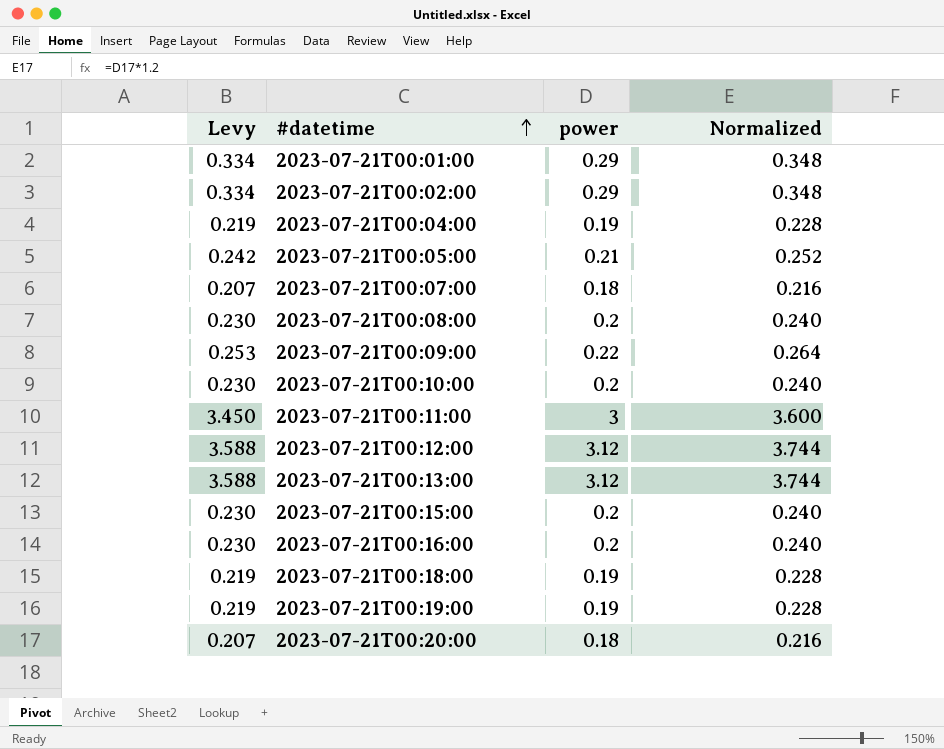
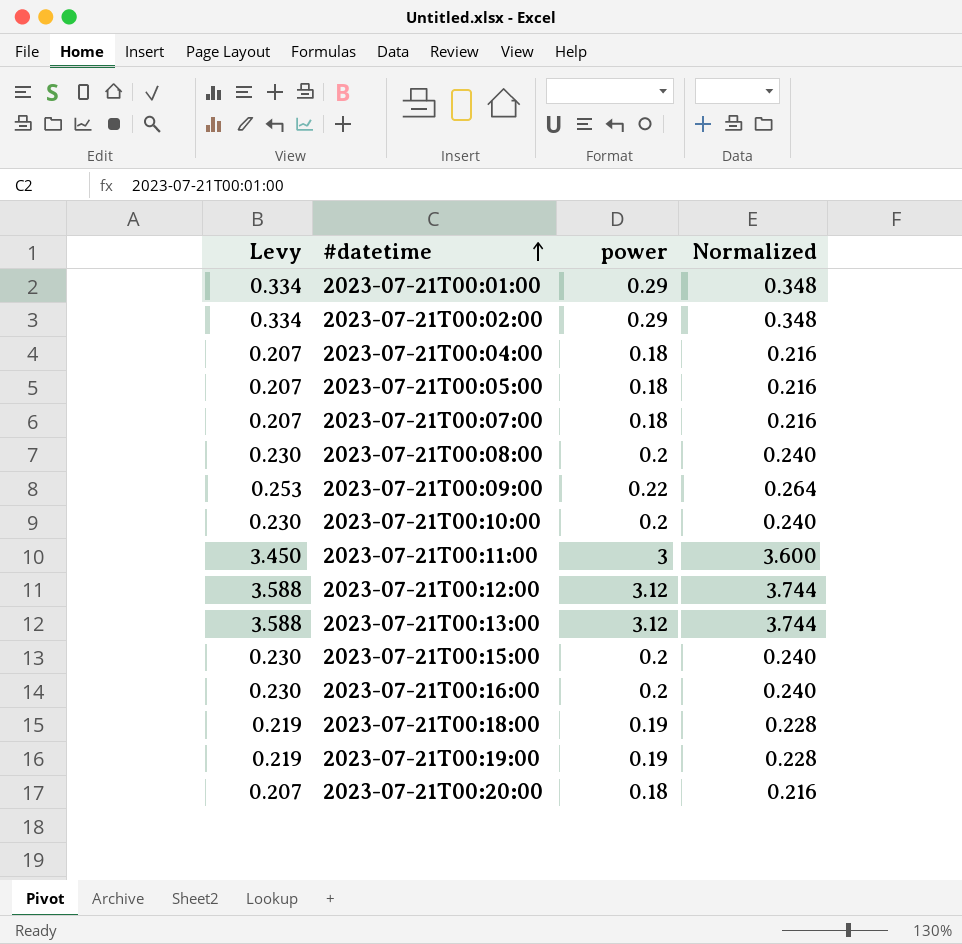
2023-07-21T00:04:00 | Levy: 0.219 -> 0.207
2023-07-21T00:04:00 | power: 0.19 -> 0.18
2023-07-21T00:04:00 | Normalized: 0.228 -> 0.216
2023-07-21T00:05:00 | Levy: 0.242 -> 0.207
2023-07-21T00:05:00 | power: 0.21 -> 0.18
2023-07-21T00:05:00 | Normalized: 0.252 -> 0.216

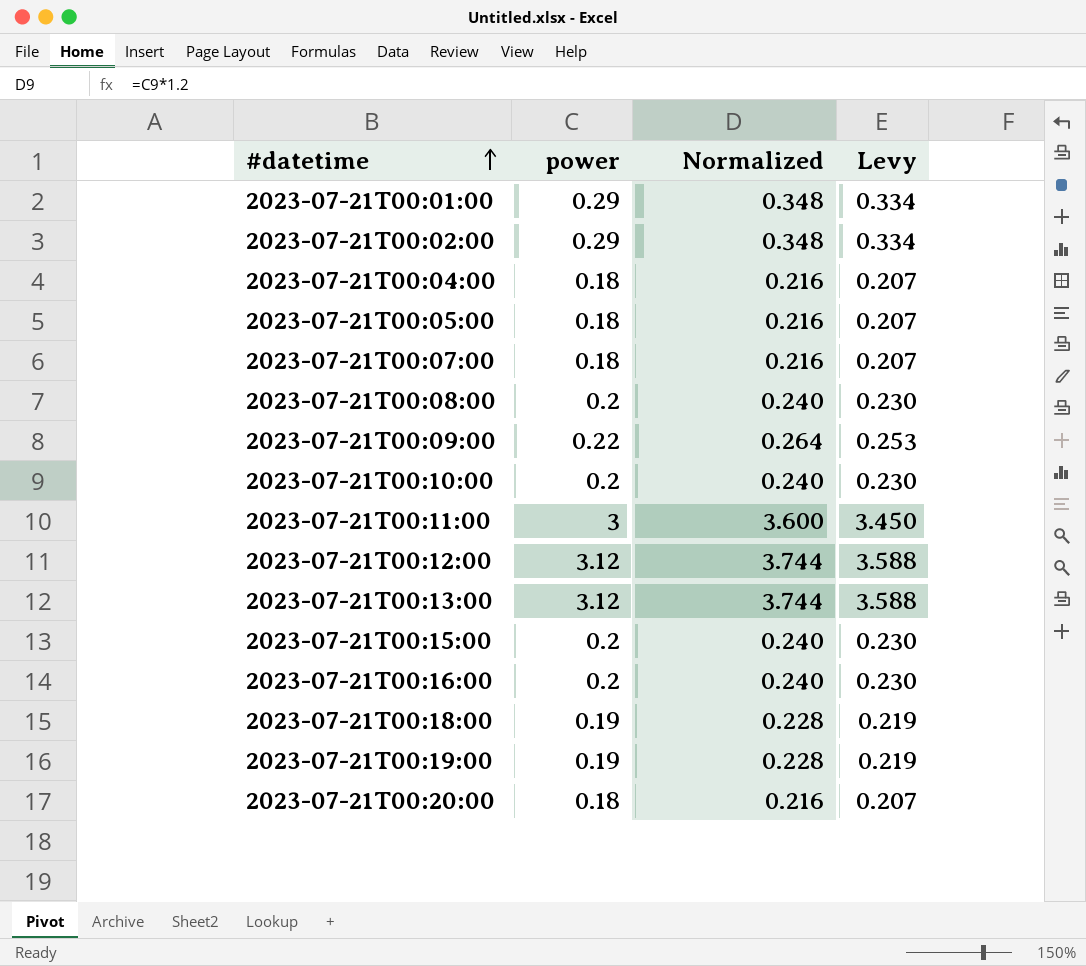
column Levy | position: 1 -> 4

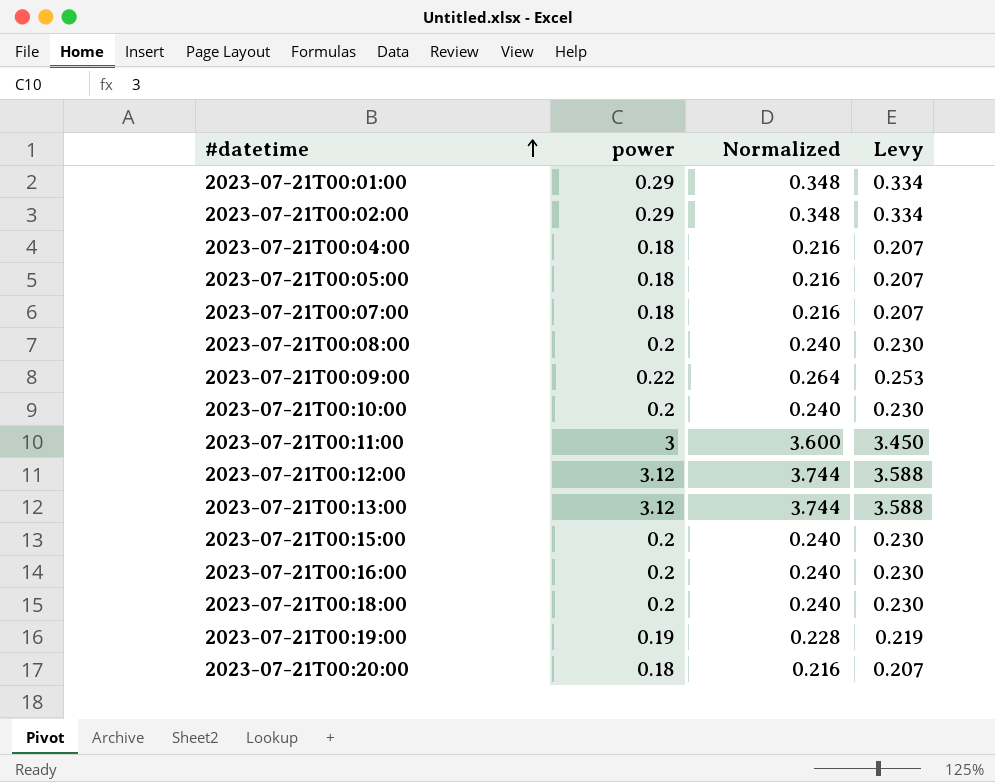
2023-07-21T00:18:00 | power: 0.19 -> 0.2
2023-07-21T00:18:00 | Normalized: 0.228 -> 0.240
2023-07-21T00:18:00 | Levy: 0.219 -> 0.230

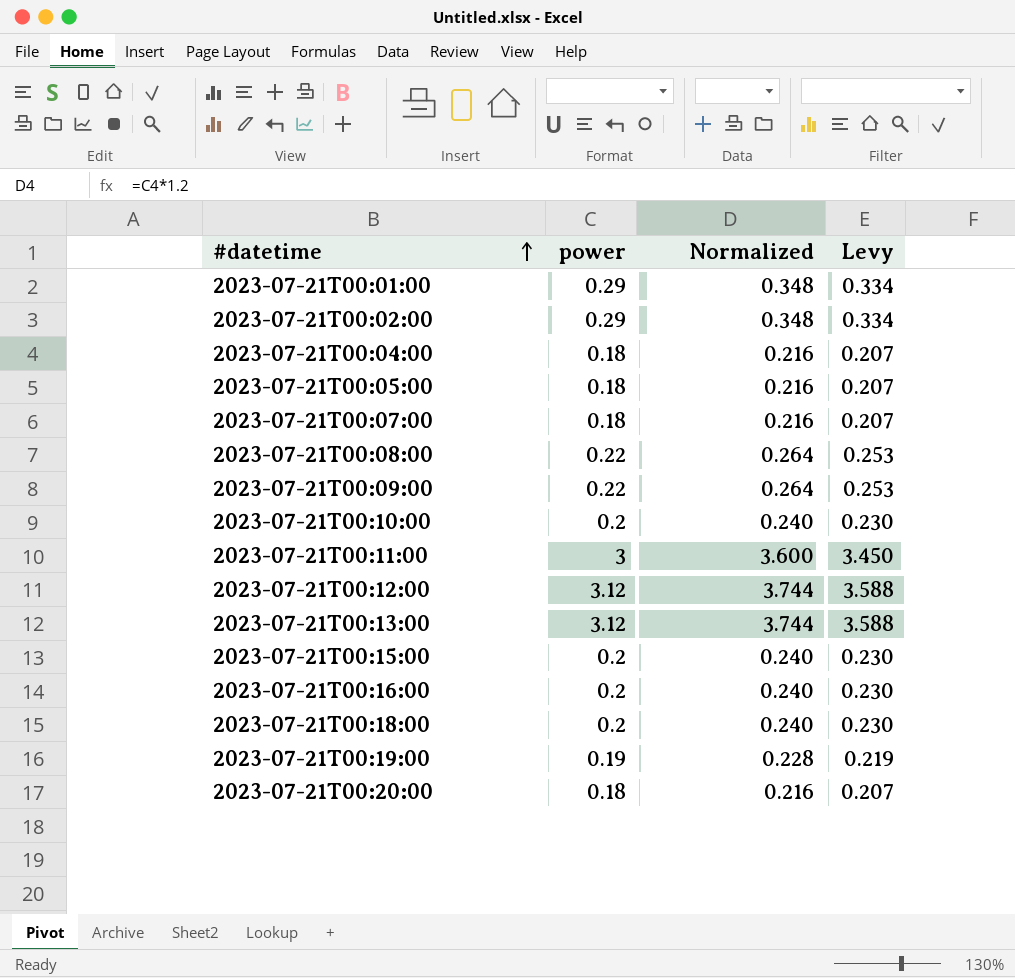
2023-07-21T00:08:00 | power: 0.2 -> 0.22
2023-07-21T00:08:00 | Normalized: 0.240 -> 0.264
2023-07-21T00:08:00 | Levy: 0.230 -> 0.253

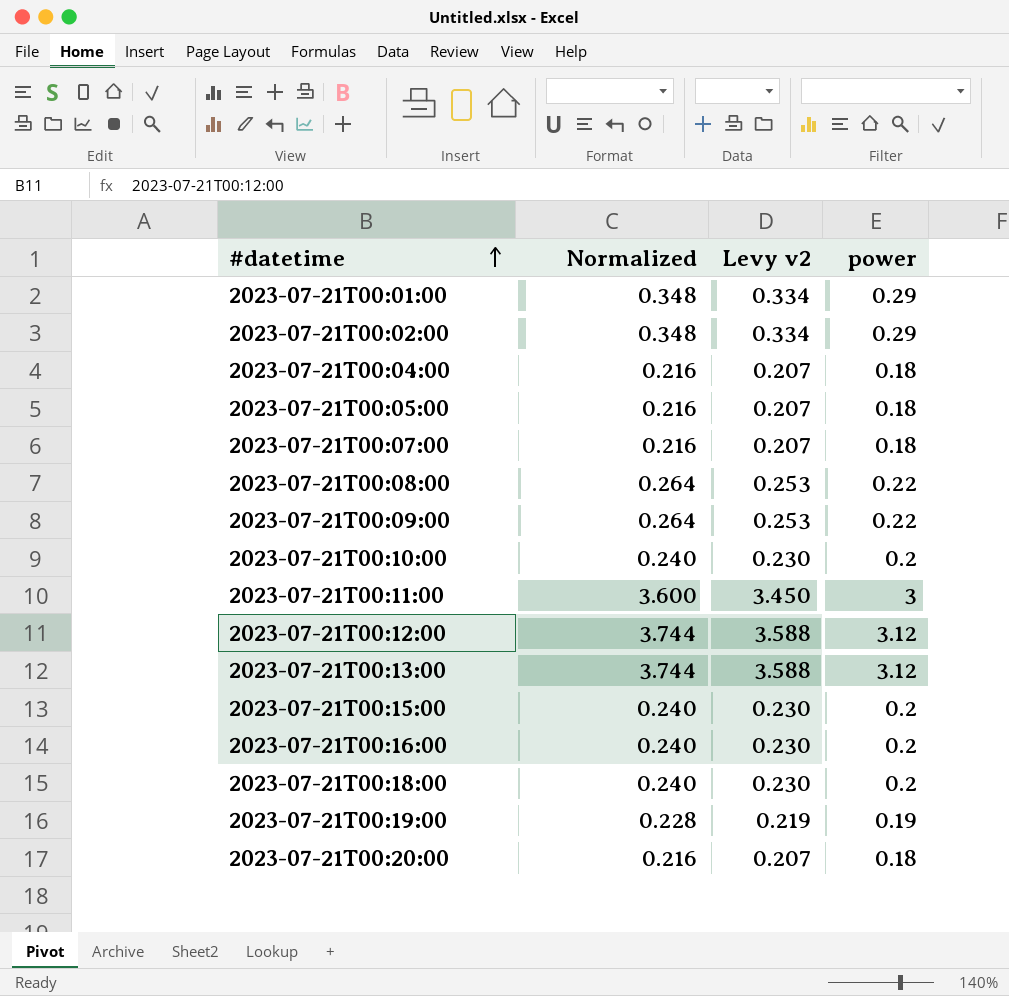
column name: Levy -> Levy v2
column power | position: 2 -> 4

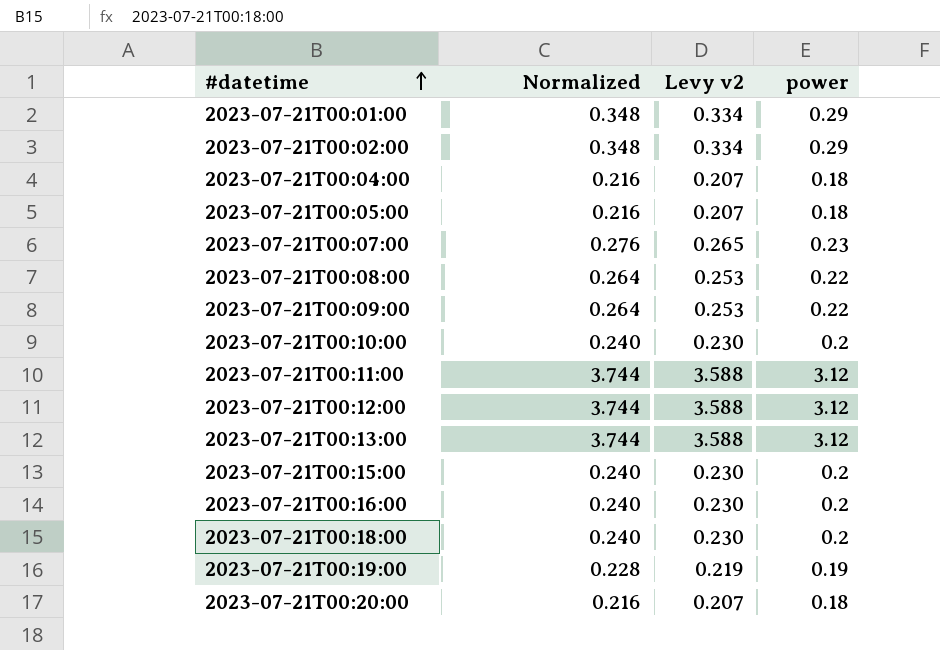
2023-07-21T00:07:00 | Normalized: 0.216 -> 0.276
2023-07-21T00:07:00 | Levy v2: 0.207 -> 0.265
2023-07-21T00:07:00 | power: 0.18 -> 0.23
2023-07-21T00:11:00 | Normalized: 3.600 -> 3.744
2023-07-21T00:11:00 | Levy v2: 3.450 -> 3.588
2023-07-21T00:11:00 | power: 3 -> 3.12

